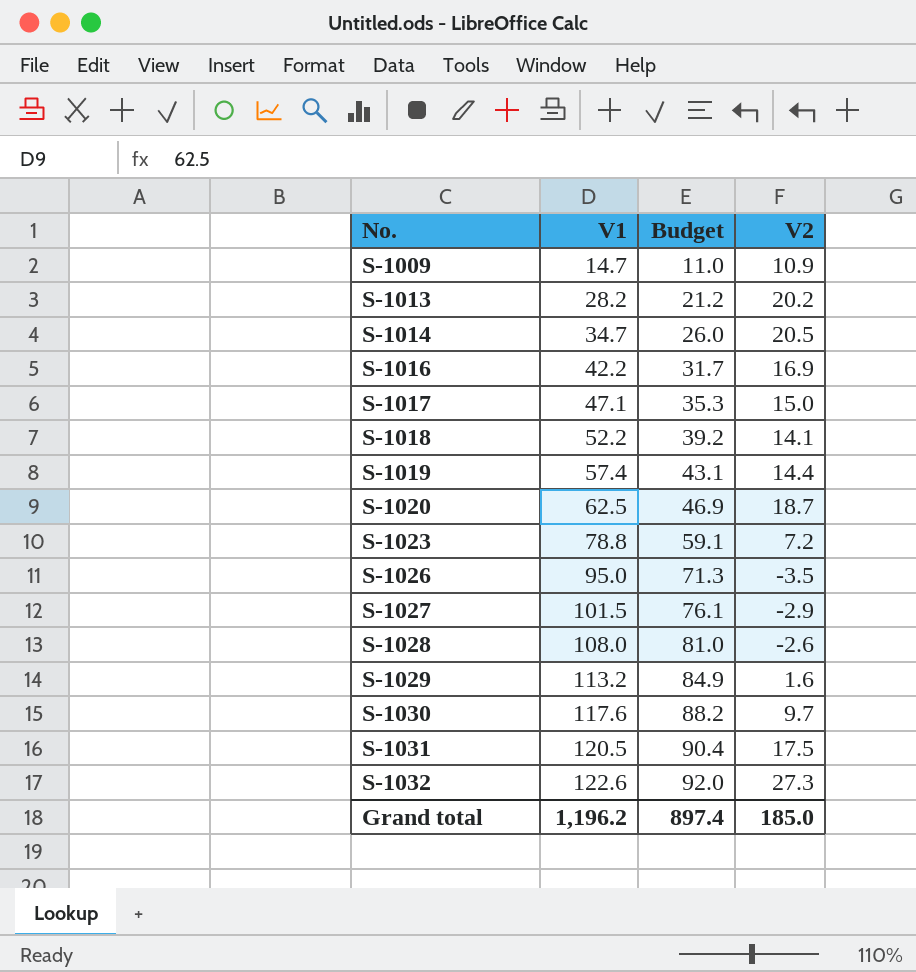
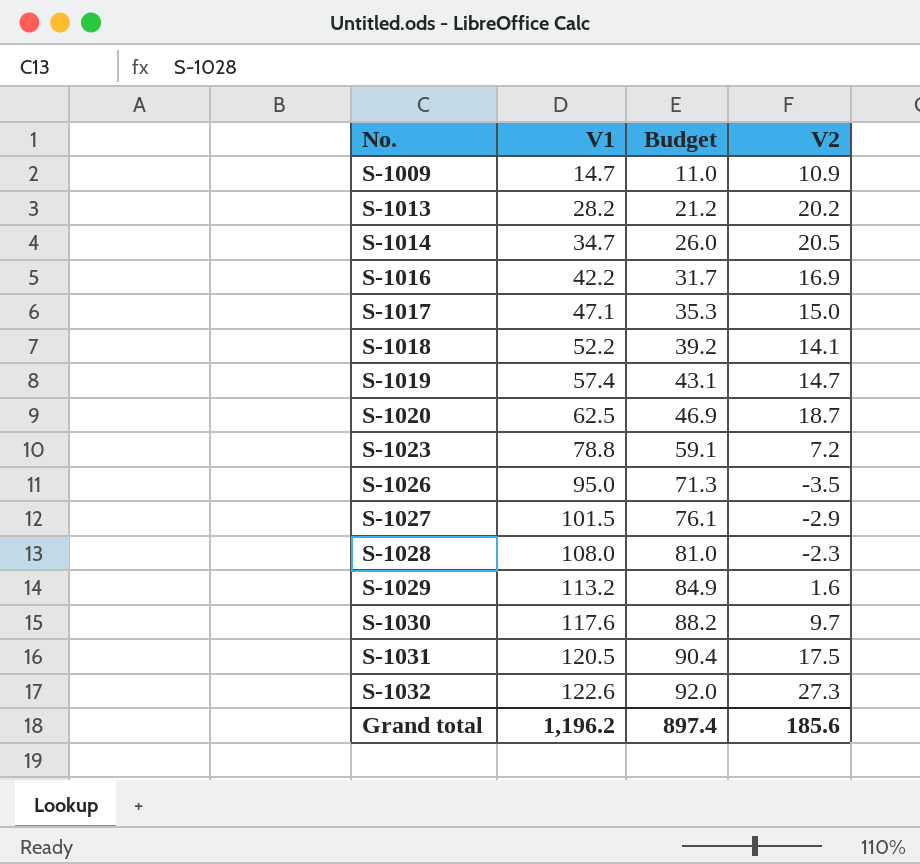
S-1019 | V2: 14.4 -> 14.7
S-1028 | V2: -2.6 -> -2.3
Grand total | V2: 185.0 -> 185.6

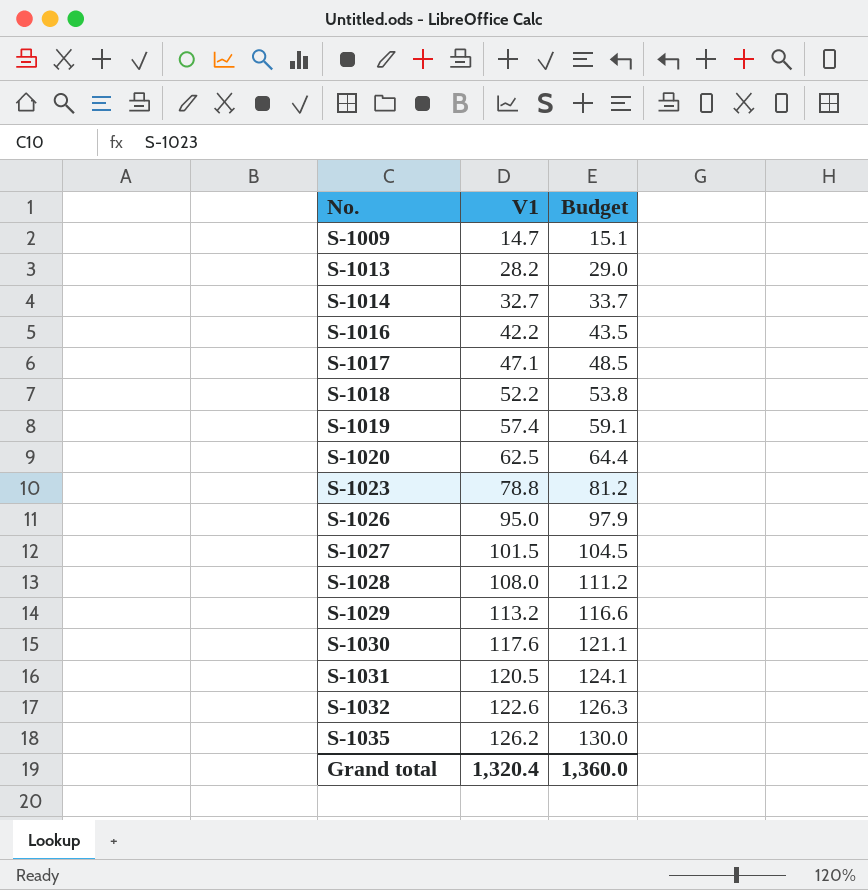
column V2 | position: 4 -> none
column Budget | formula: [V1] * 0.75 -> [V1] * 1.03
S-1014 | V1: 34.7 -> 32.7
row S-1035: none -> 126.2 | 130.0
Grand total | V1: 1,196.2 -> 1,320.4
Grand total | Budget: 897.4 -> 1,360.0

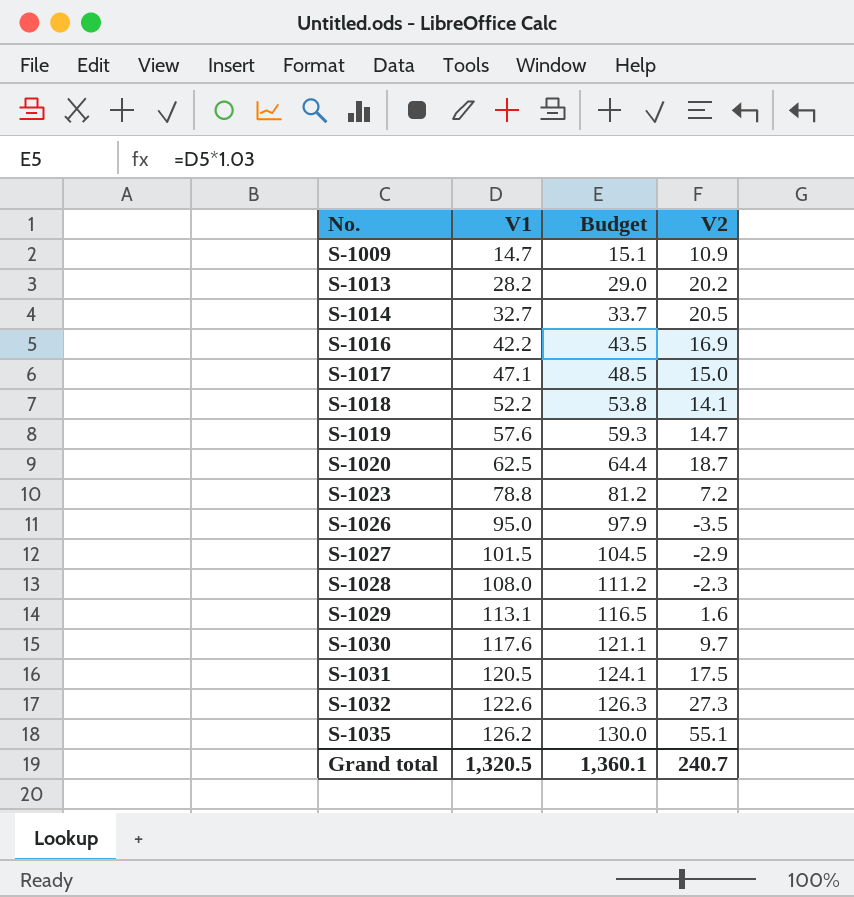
column V2 | position: none -> 4
S-1019 | V1: 57.4 -> 57.6
S-1019 | Budget: 59.1 -> 59.3
S-1029 | V1: 113.2 -> 113.1
S-1029 | Budget: 116.6 -> 116.5
Grand total | V1: 1,320.4 -> 1,320.5
Grand total | Budget: 1,360.0 -> 1,360.1

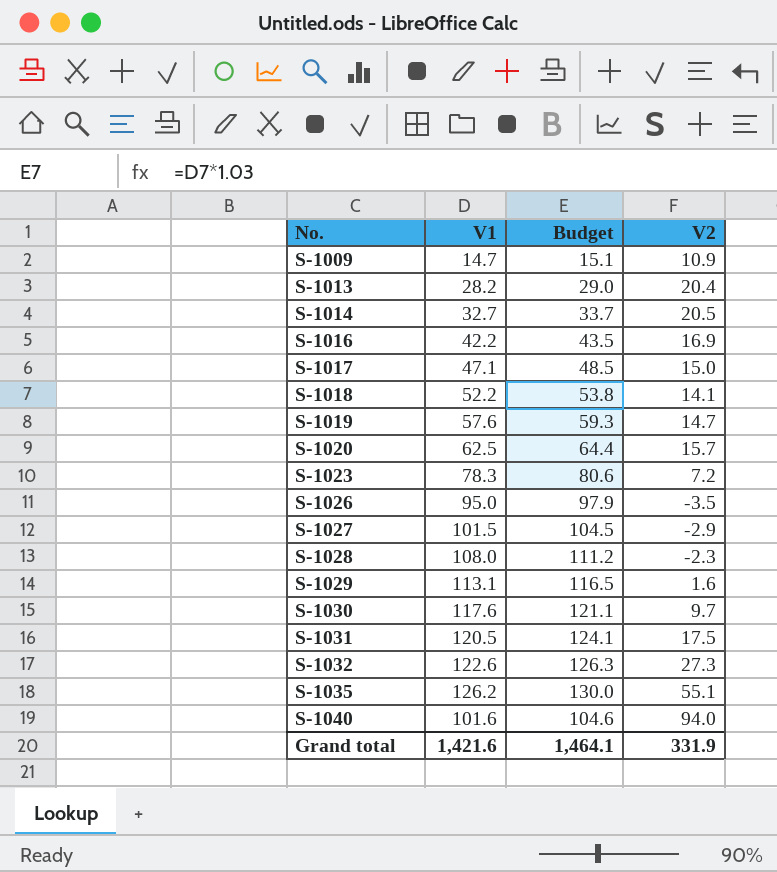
S-1013 | V2: 20.2 -> 20.4
S-1020 | V2: 18.7 -> 15.7
S-1023 | V1: 78.8 -> 78.3
S-1023 | Budget: 81.2 -> 80.6
row S-1040: none -> 101.6 | 104.6 | 94.0
Grand total | V1: 1,320.5 -> 1,421.6
Grand total | Budget: 1,360.1 -> 1,464.1
Grand total | V2: 240.7 -> 331.9

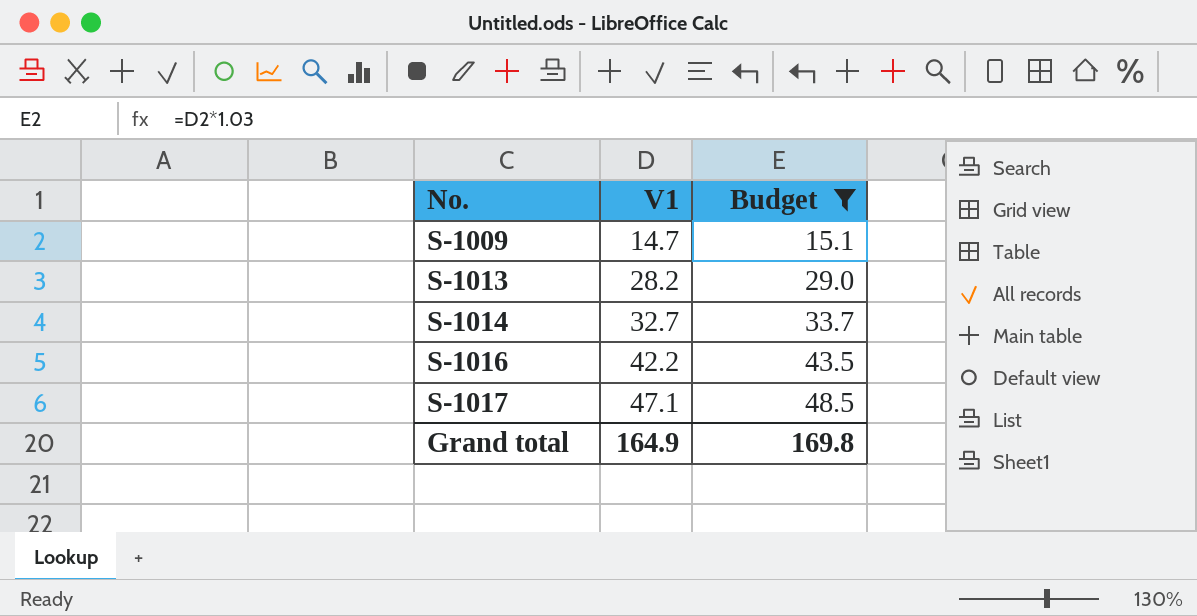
filter: none -> Budget <= 48.5
column V2 | position: 4 -> none
Grand total | V1: 1,421.6 -> 164.9
Grand total | Budget: 1,464.1 -> 169.8

